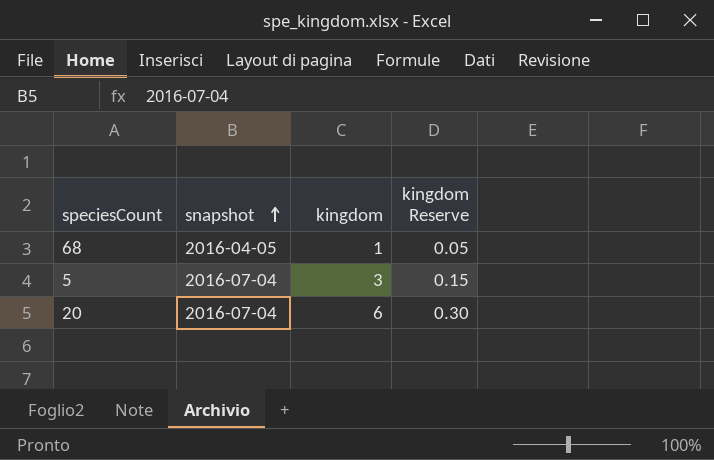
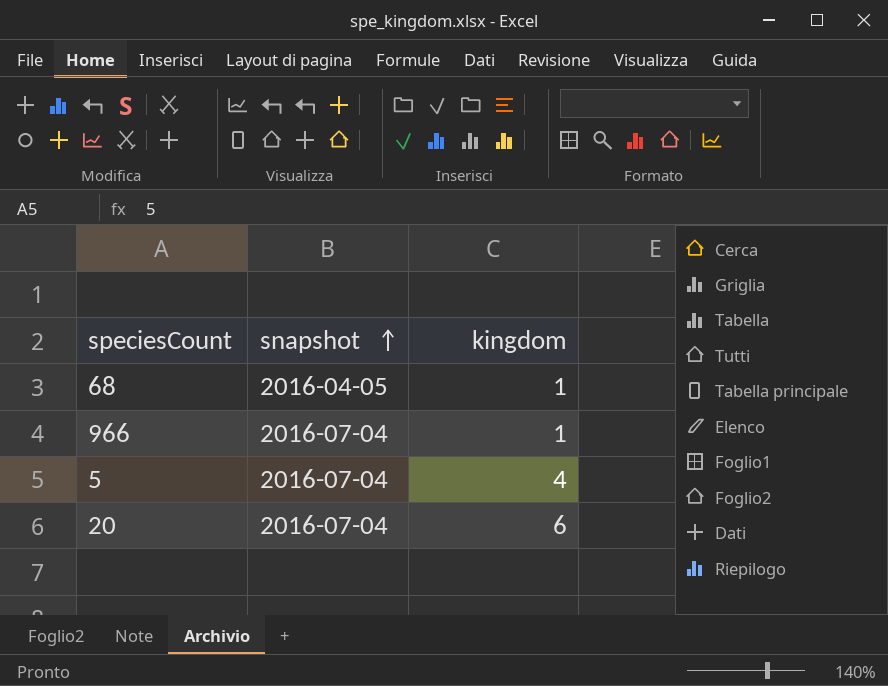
column kingdom Reserve | formula: [kingdom] * 0.05 -> none
row 966: none -> 2016-07-04 | 1
5 | kingdom: 3 -> 4

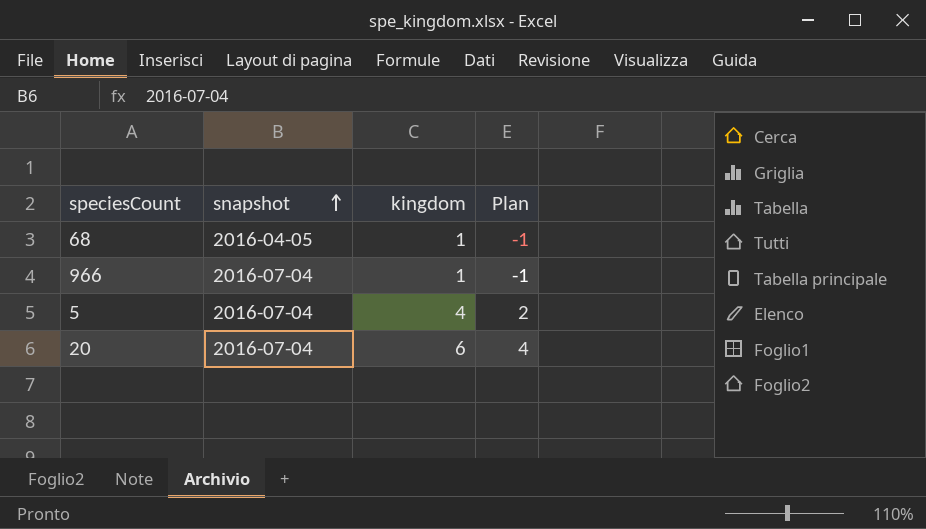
column Plan | formula: none -> [kingdom] - 2

